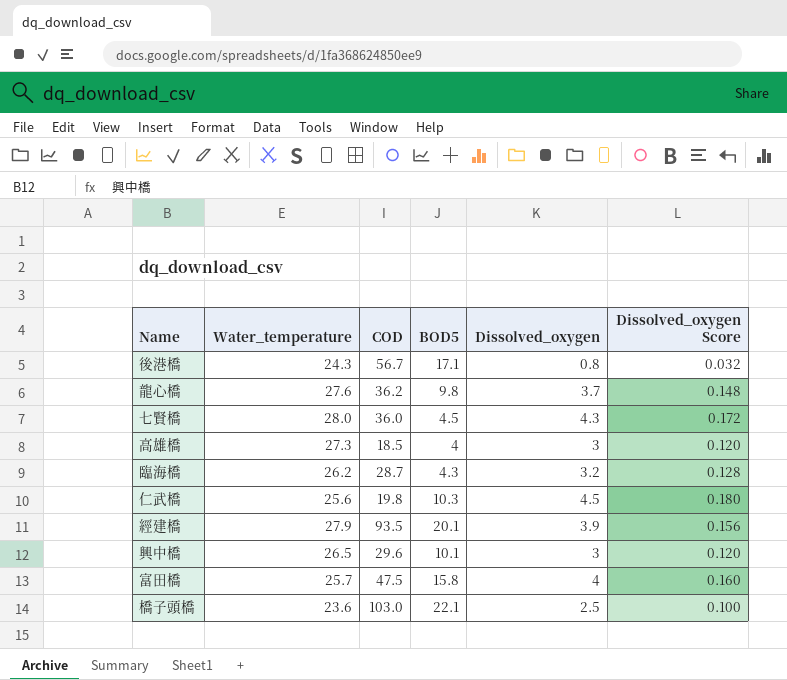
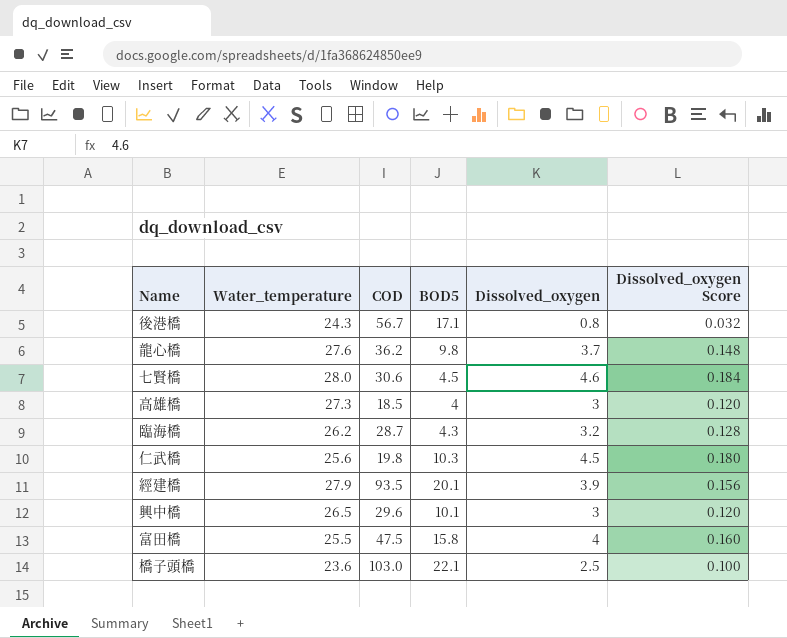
七賢橋 | COD: 36.0 -> 30.6
七賢橋 | Dissolved_oxygen: 4.3 -> 4.6
七賢橋 | Dissolved_oxygen Score: 0.172 -> 0.184
富田橋 | Water_temperature: 25.7 -> 25.5

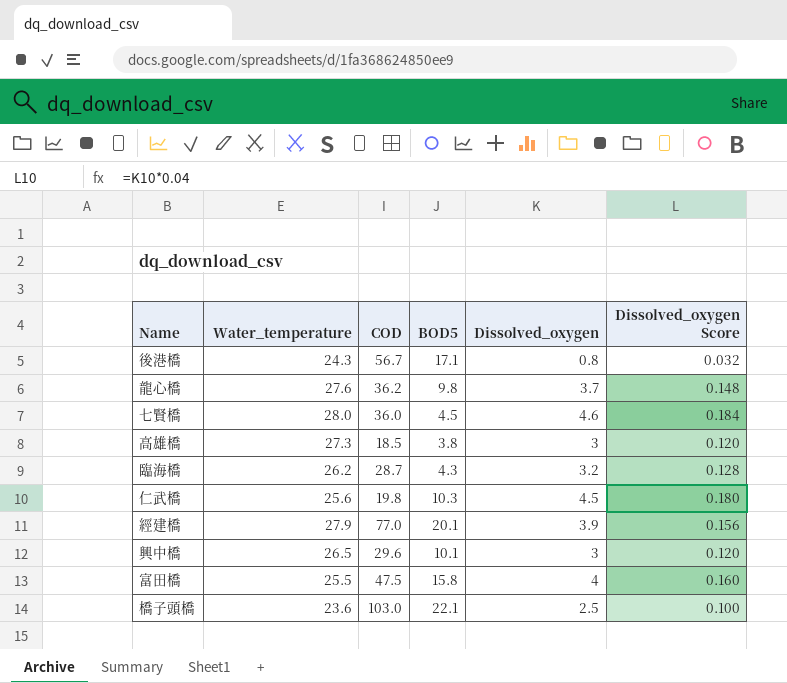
七賢橋 | COD: 30.6 -> 36.0
高雄橋 | BOD5: 4 -> 3.8
經建橋 | COD: 93.5 -> 77.0

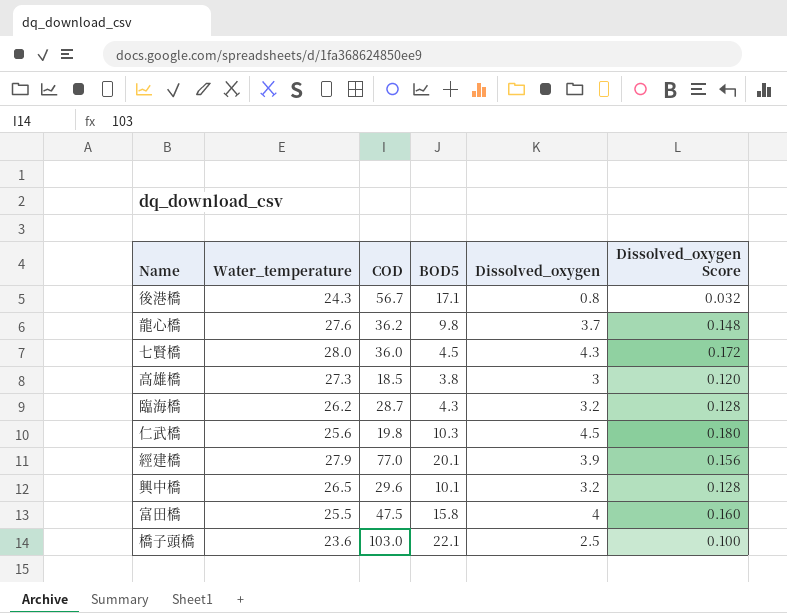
七賢橋 | Dissolved_oxygen: 4.6 -> 4.3
七賢橋 | Dissolved_oxygen Score: 0.184 -> 0.172
興中橋 | Dissolved_oxygen: 3 -> 3.2
興中橋 | Dissolved_oxygen Score: 0.120 -> 0.128

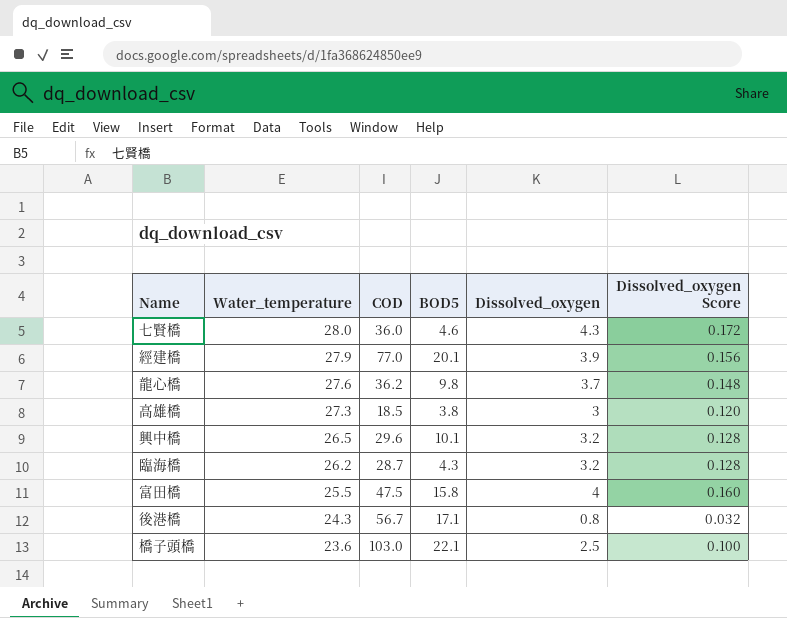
row order: none -> Water_temperature descending
row 仁武橋: 25.6 | 19.8 | 10.3 | 4.5 | 0.180 -> none
七賢橋 | BOD5: 4.5 -> 4.6

